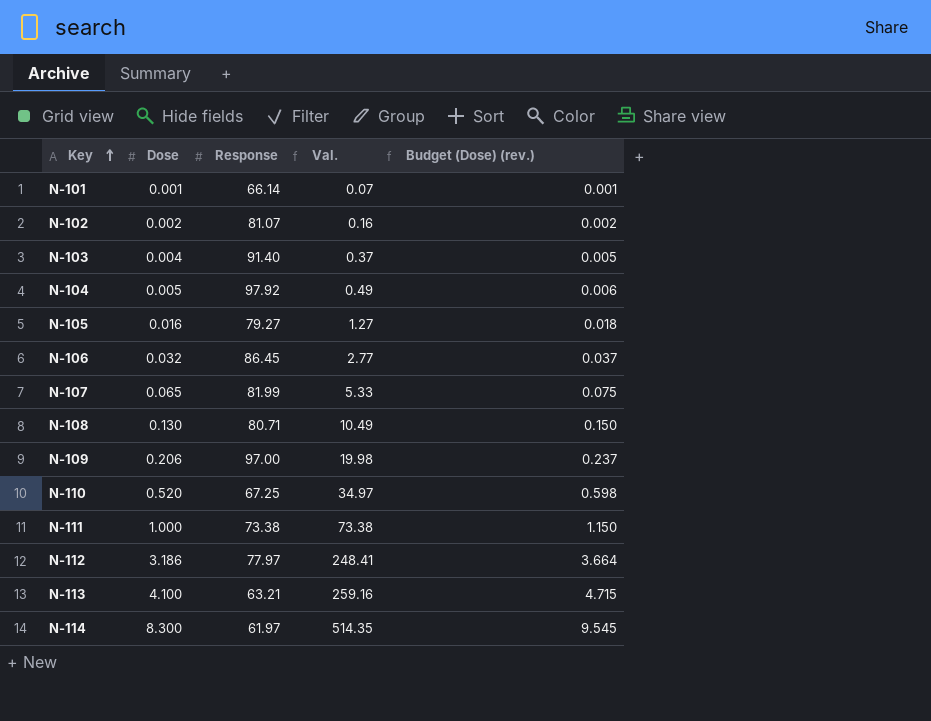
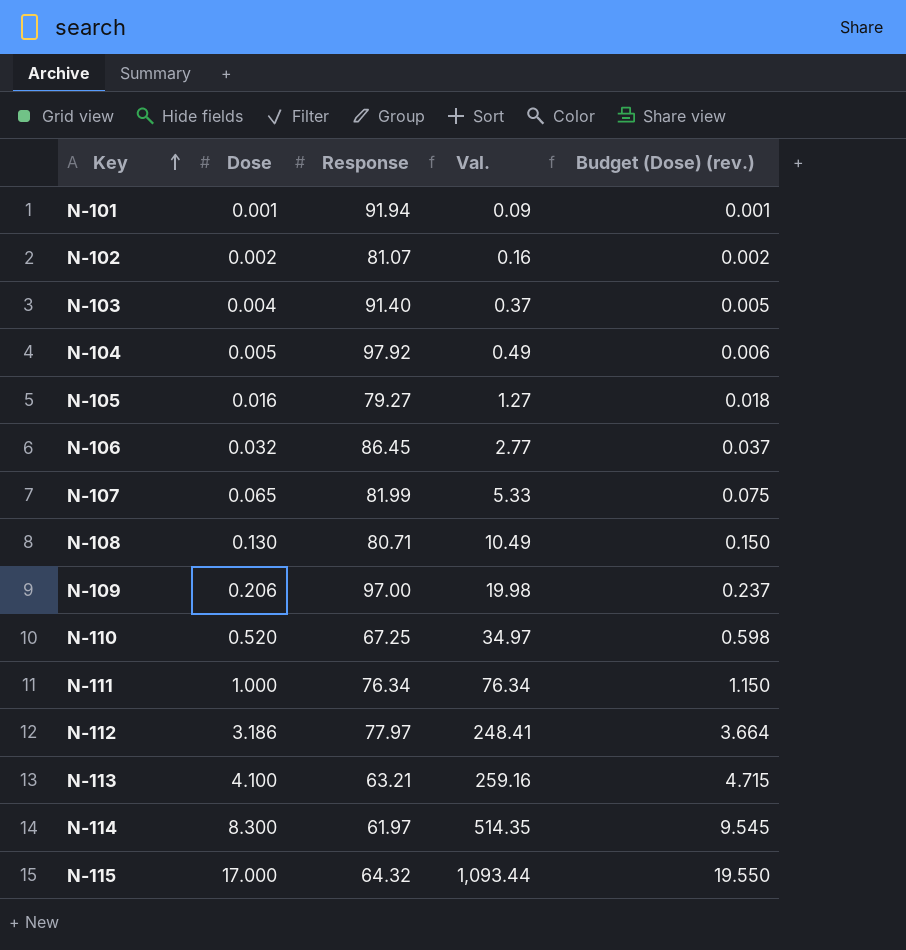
N-101 | Response: 66.14 -> 91.94
N-101 | Val.: 0.07 -> 0.09
N-111 | Response: 73.38 -> 76.34
N-111 | Val.: 73.38 -> 76.34
row N-115: none -> 17.000 | 64.32 | 1,093.44 | 19.550

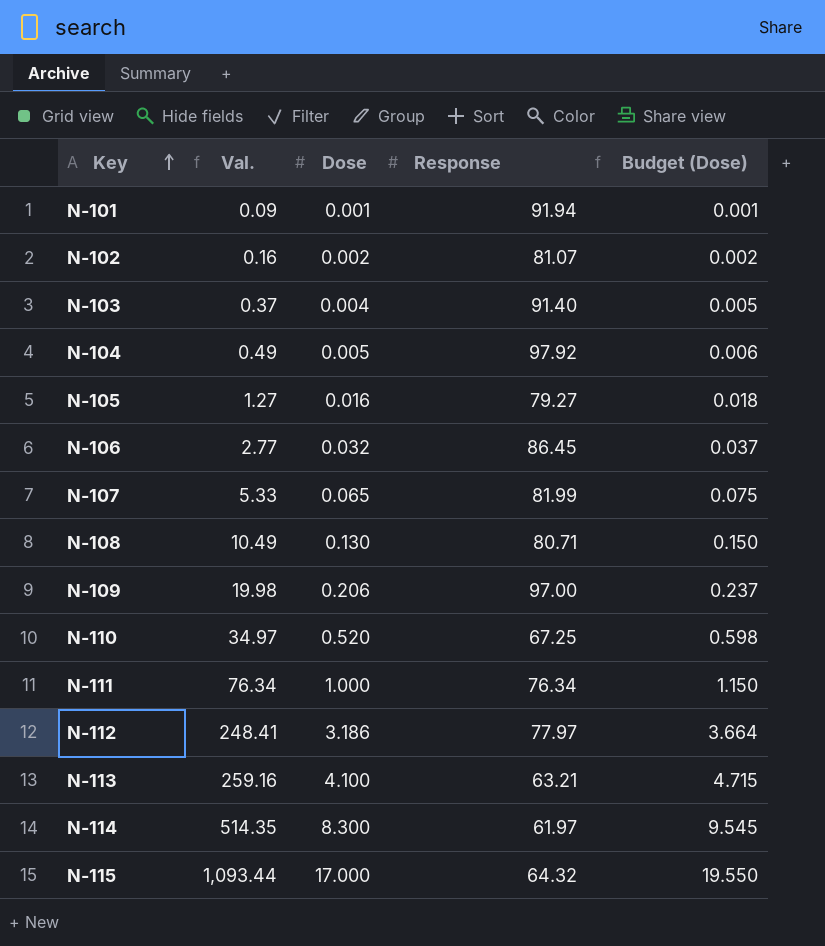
column Val. | position: 4 -> 2
column name: Budget (Dose) (rev.) -> Budget (Dose)

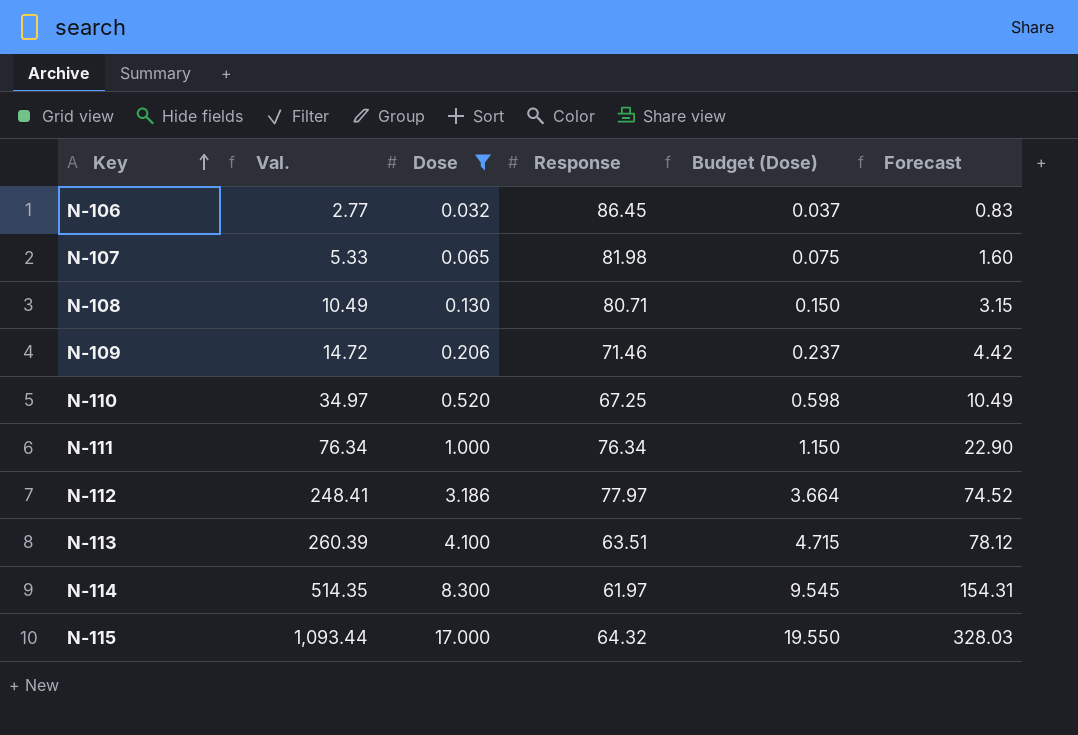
filter: none -> Dose >= 0.032
column Forecast | formula: none -> [Val.] * 0.3
N-107 | Response: 81.99 -> 81.98
N-109 | Val.: 19.98 -> 14.72
N-109 | Response: 97.00 -> 71.46
N-113 | Val.: 259.16 -> 260.39
N-113 | Response: 63.21 -> 63.51

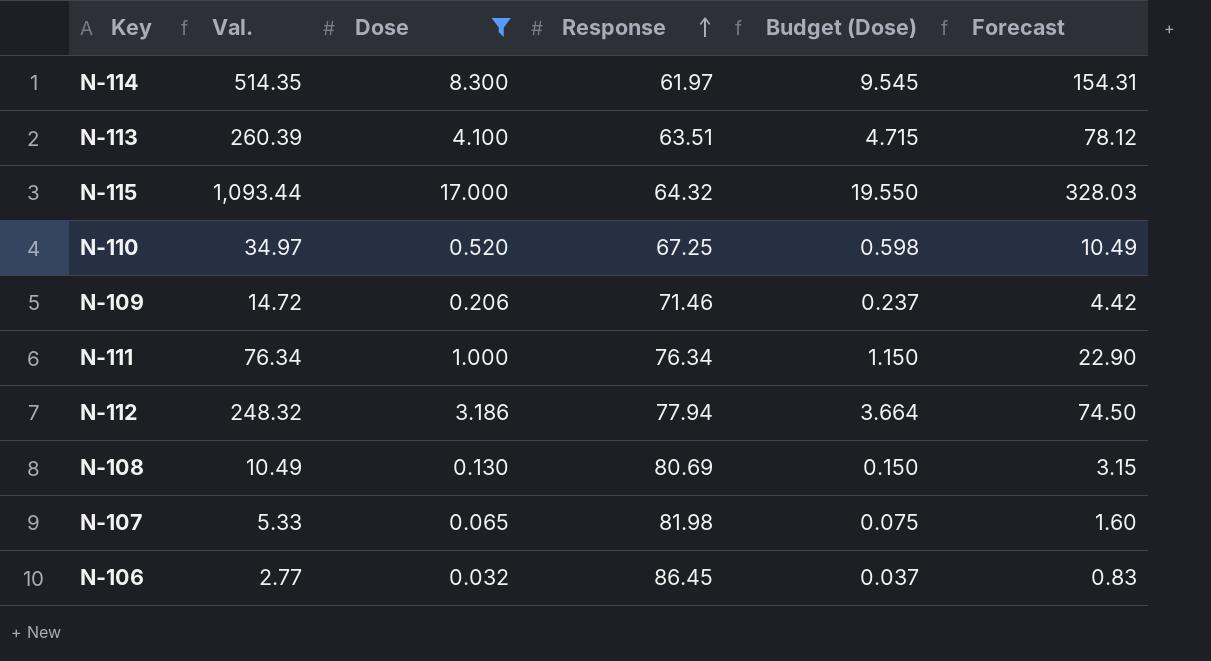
row order: Key ascending -> Response ascending
N-112 | Val.: 248.41 -> 248.32
N-112 | Response: 77.97 -> 77.94
N-112 | Forecast: 74.52 -> 74.50
N-108 | Response: 80.71 -> 80.69

